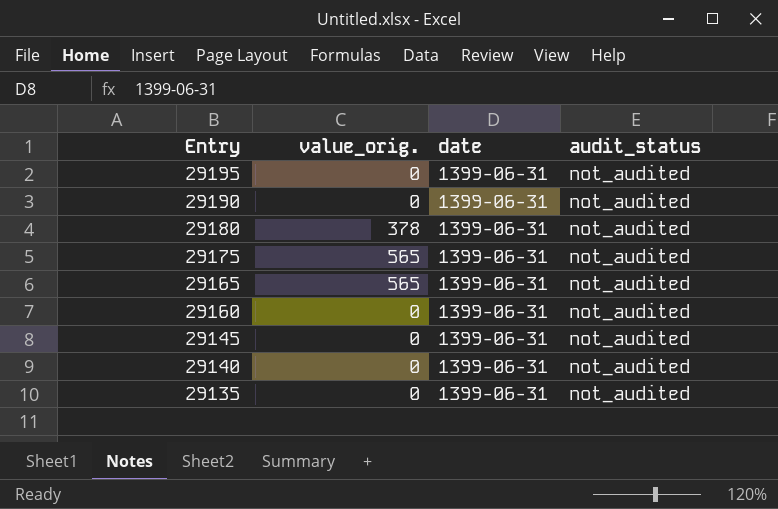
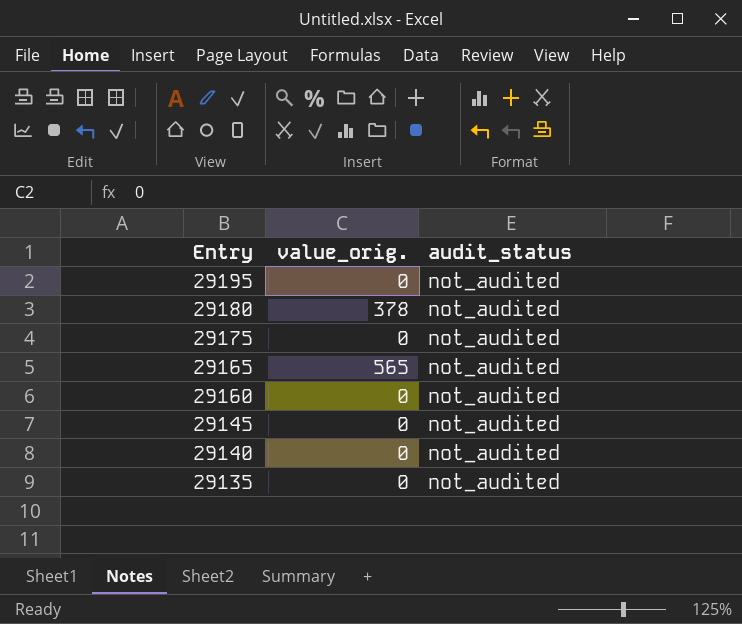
column date | position: 3 -> none
row 29190: 0 | 1399-06-31 | not_audited -> none
29175 | value_orig.: 565 -> 0

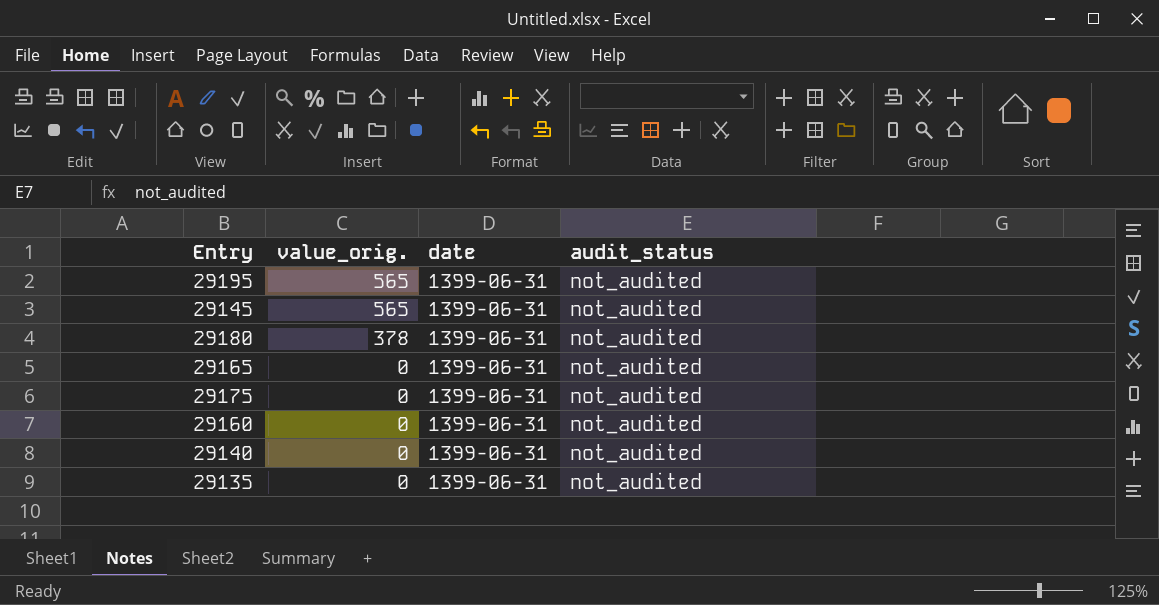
row order: Entry descending -> value_orig. descending
column date | position: none -> 3
29195 | value_orig.: 0 -> 565
29145 | value_orig.: 0 -> 565
29165 | value_orig.: 565 -> 0

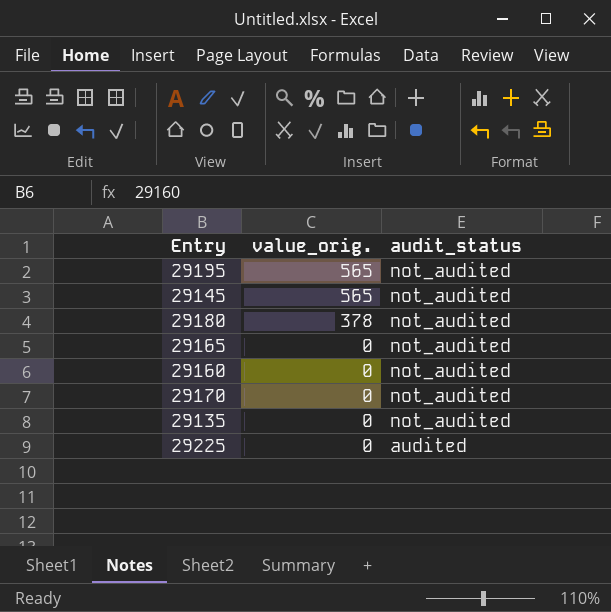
column date | position: 3 -> none
row 29175: 0 | 1399-06-31 | not_audited -> none
row 29140: 0 | 1399-06-31 | not_audited -> none
row 29170: none -> 0 | not_audited
row 29225: none -> 0 | audited

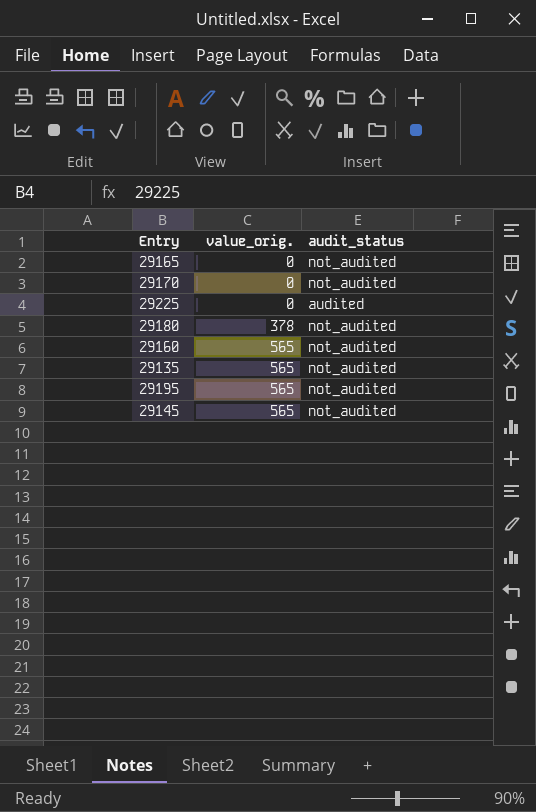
row order: value_orig. descending -> value_orig. ascending
29160 | value_orig.: 0 -> 565
29135 | value_orig.: 0 -> 565

